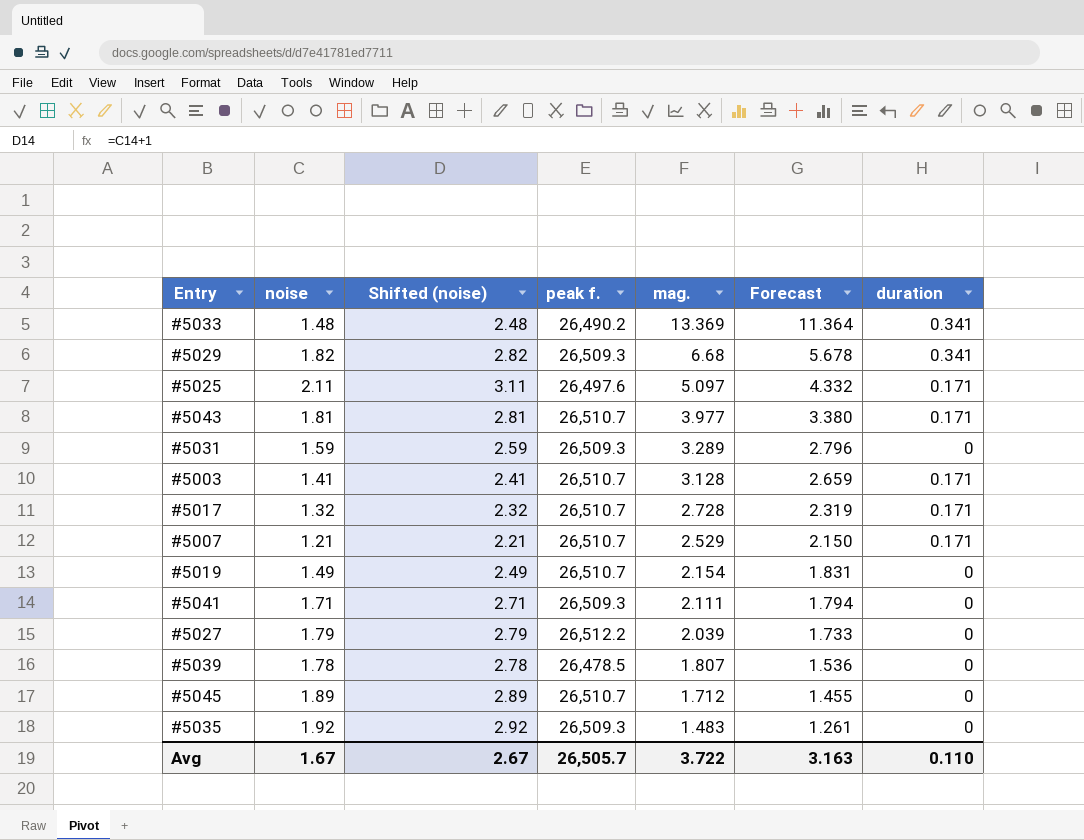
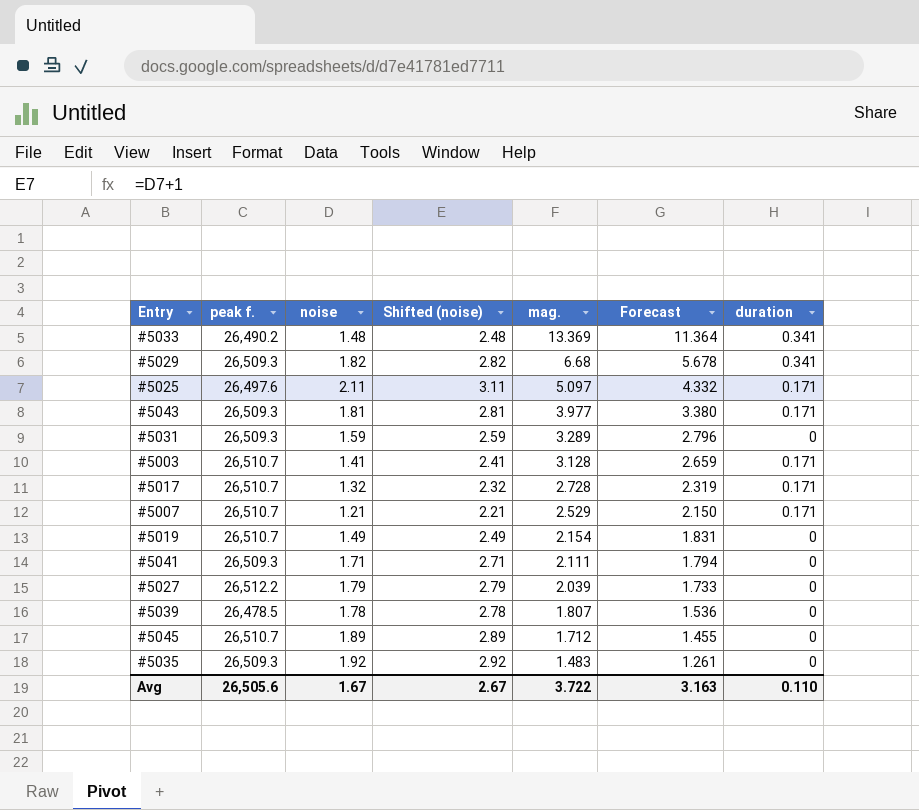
column peak f. | position: 4 -> 2
#5043 | peak f.: 26,510.7 -> 26,509.3
Avg | peak f.: 26,505.7 -> 26,505.6

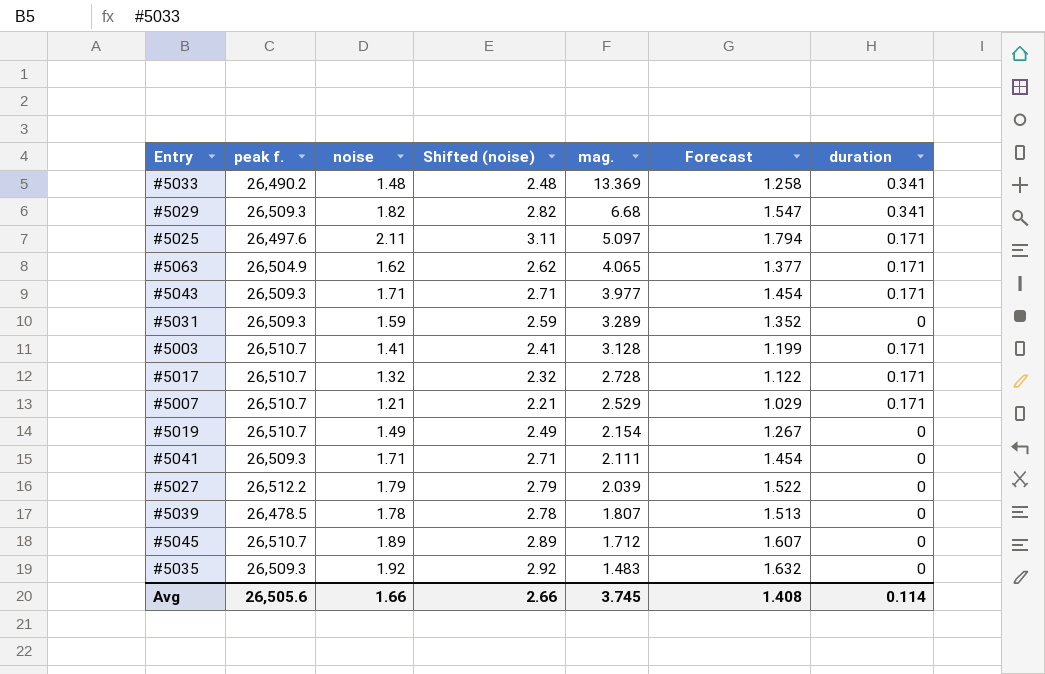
column Forecast | formula: [mag.] * 0.85 -> [noise] * 0.85
row #5063: none -> 26,504.9 | 1.62 | 2.62 | 4.065 | 1.377 | 0.171
#5043 | noise: 1.81 -> 1.71
#5043 | Shifted (noise): 2.81 -> 2.71
Avg | noise: 1.67 -> 1.66
Avg | Shifted (noise): 2.67 -> 2.66
Avg | mag.: 3.722 -> 3.745
Avg | Forecast: 3.163 -> 1.408
Avg | duration: 0.110 -> 0.114

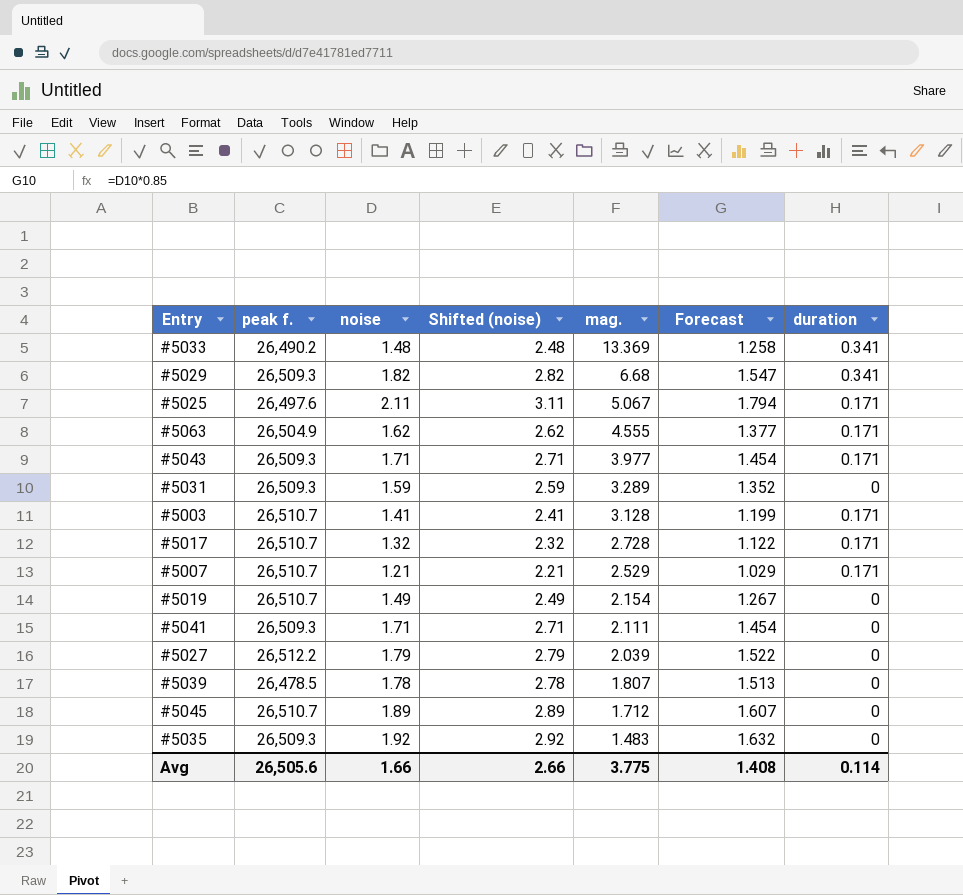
#5025 | mag.: 5.097 -> 5.067
#5063 | mag.: 4.065 -> 4.555
Avg | mag.: 3.745 -> 3.775

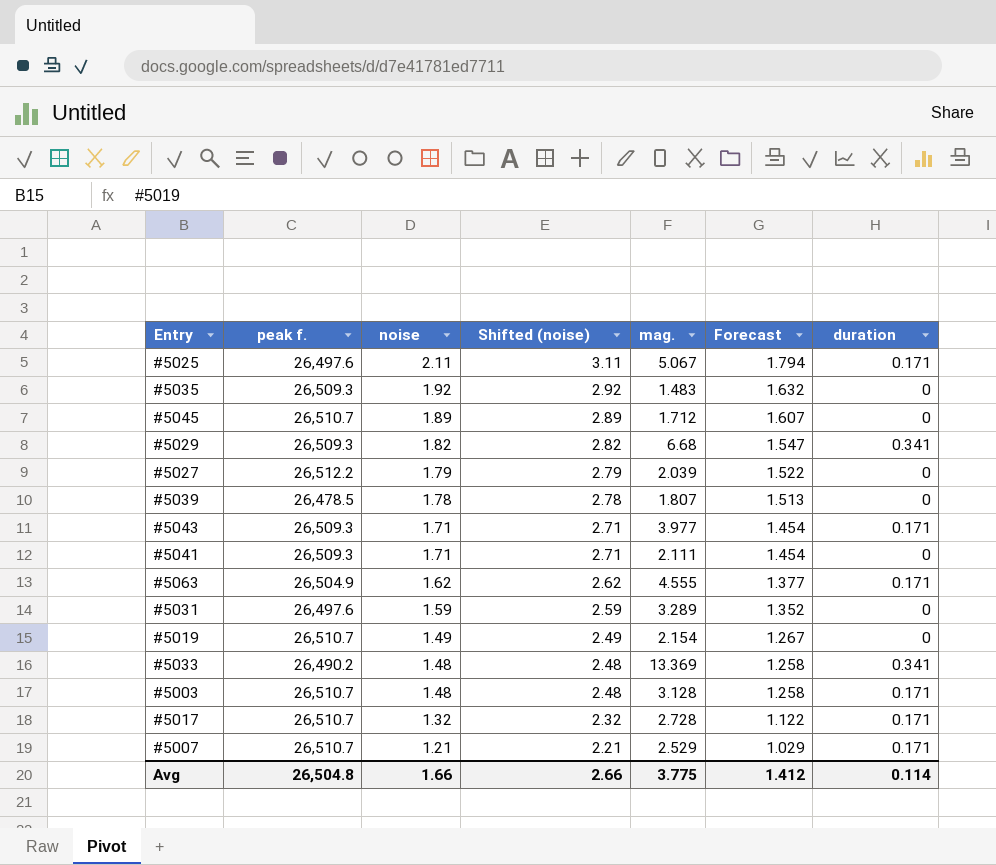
row order: mag. descending -> noise descending
#5031 | peak f.: 26,509.3 -> 26,497.6
#5003 | noise: 1.41 -> 1.48
#5003 | Shifted (noise): 2.41 -> 2.48
#5003 | Forecast: 1.199 -> 1.258
Avg | peak f.: 26,505.6 -> 26,504.8
Avg | Forecast: 1.408 -> 1.412

